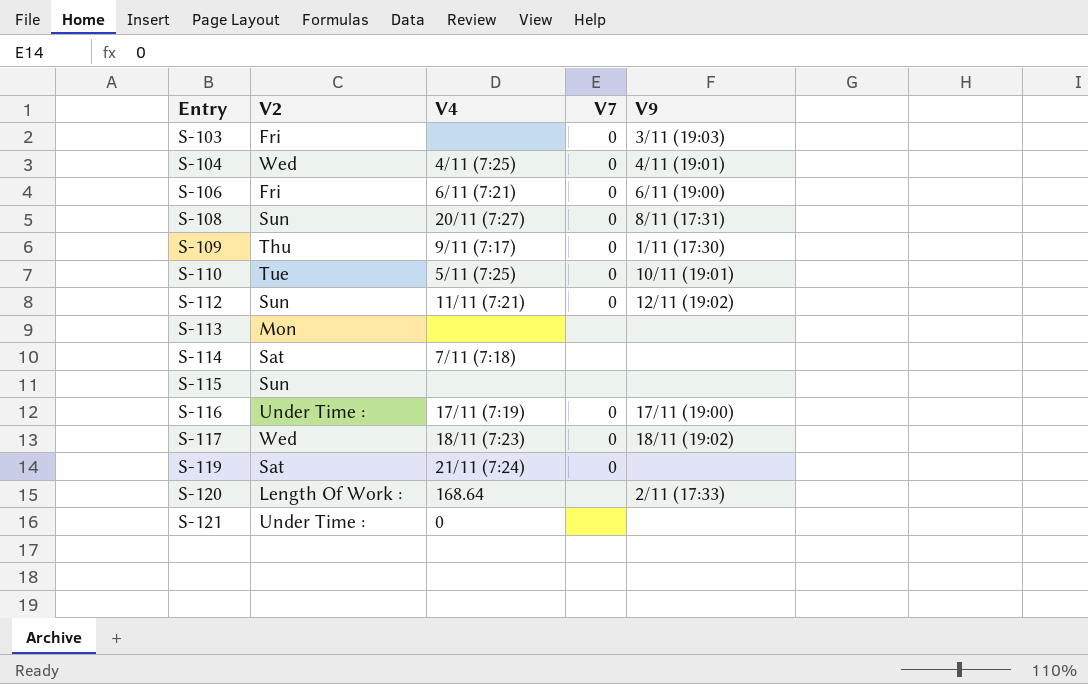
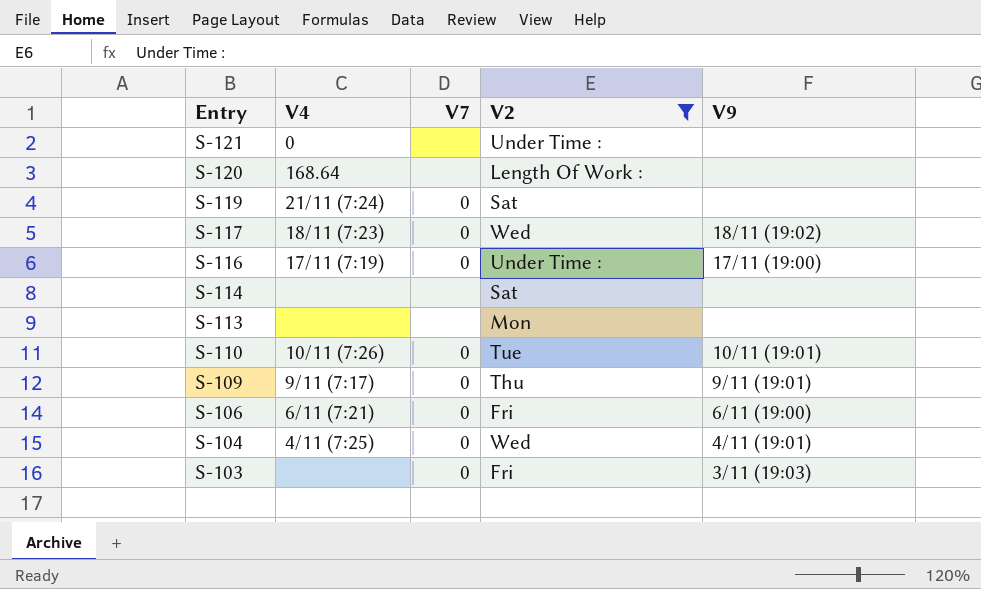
filter: none -> V2 != Sun
row order: Entry ascending -> Entry descending
column V2 | position: 2 -> 4
S-120 | V9: 2/11 (17:33) -> none
S-114 | V4: 7/11 (7:18) -> none
S-110 | V4: 5/11 (7:25) -> 10/11 (7:26)
S-109 | V9: 1/11 (17:30) -> 9/11 (19:01)

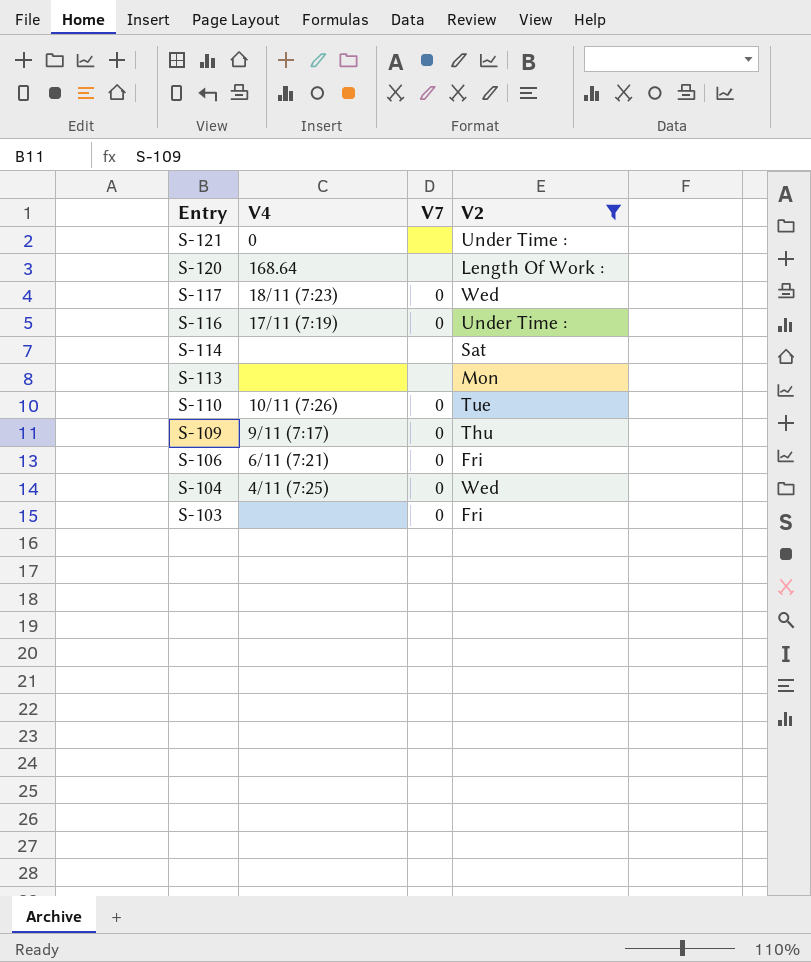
column V9 | position: 5 -> none
row S-119: 21/11 (7:24) | 0 | Sat | none -> none

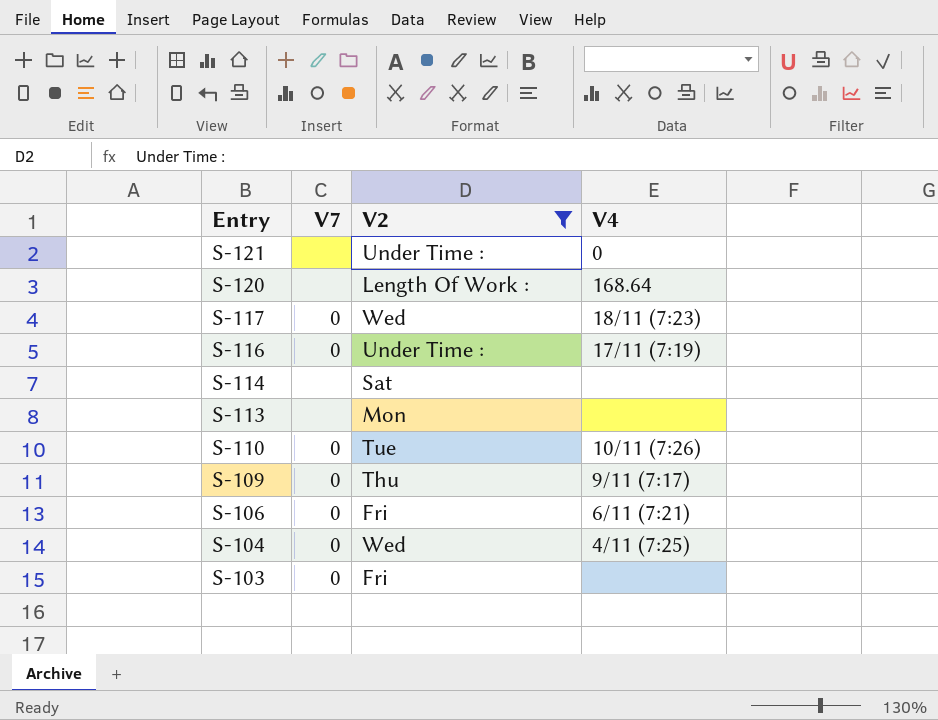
column V4 | position: 2 -> 4

